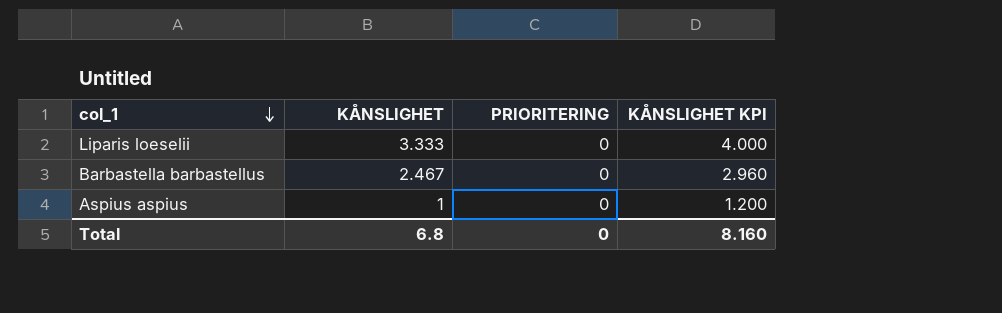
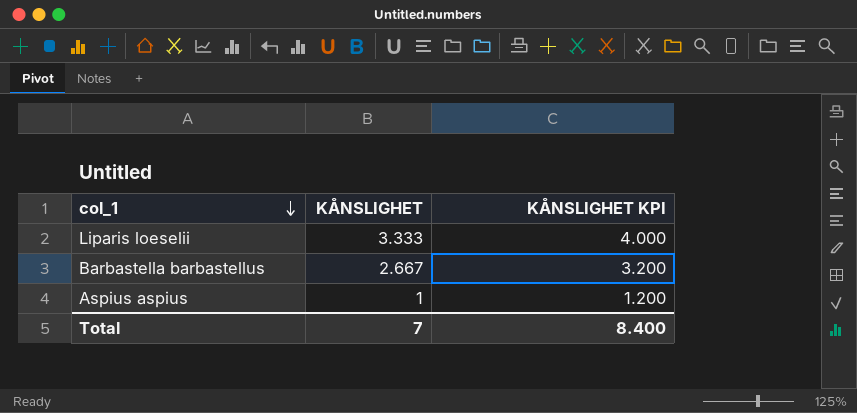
column PRIORITERING | position: 3 -> none
Barbastella barbastellus | KÅNSLIGHET: 2.467 -> 2.667
Barbastella barbastellus | KÅNSLIGHET KPI: 2.960 -> 3.200
Total | KÅNSLIGHET: 6.8 -> 7
Total | KÅNSLIGHET KPI: 8.160 -> 8.400

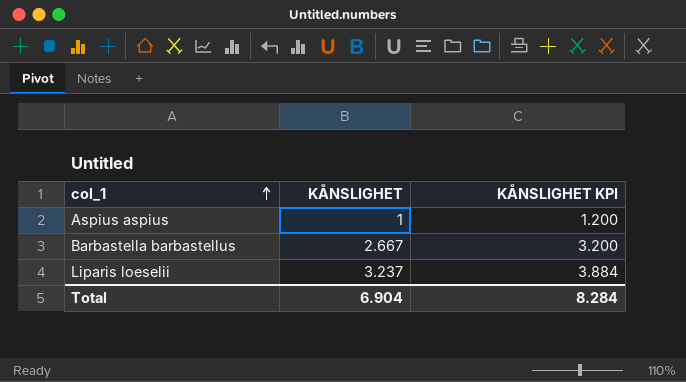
row order: col_1 descending -> col_1 ascending
Liparis loeselii | KÅNSLIGHET: 3.333 -> 3.237
Liparis loeselii | KÅNSLIGHET KPI: 4.000 -> 3.884
Total | KÅNSLIGHET: 7 -> 6.904
Total | KÅNSLIGHET KPI: 8.400 -> 8.284

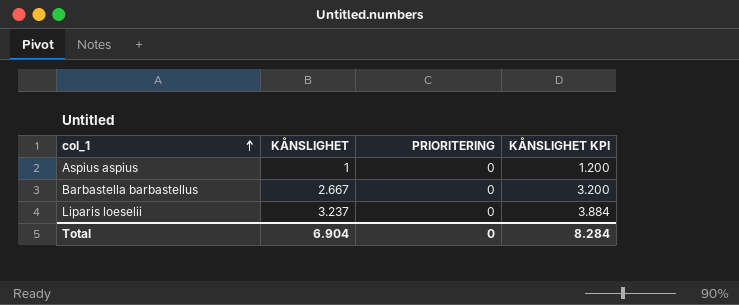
column PRIORITERING | position: none -> 3

